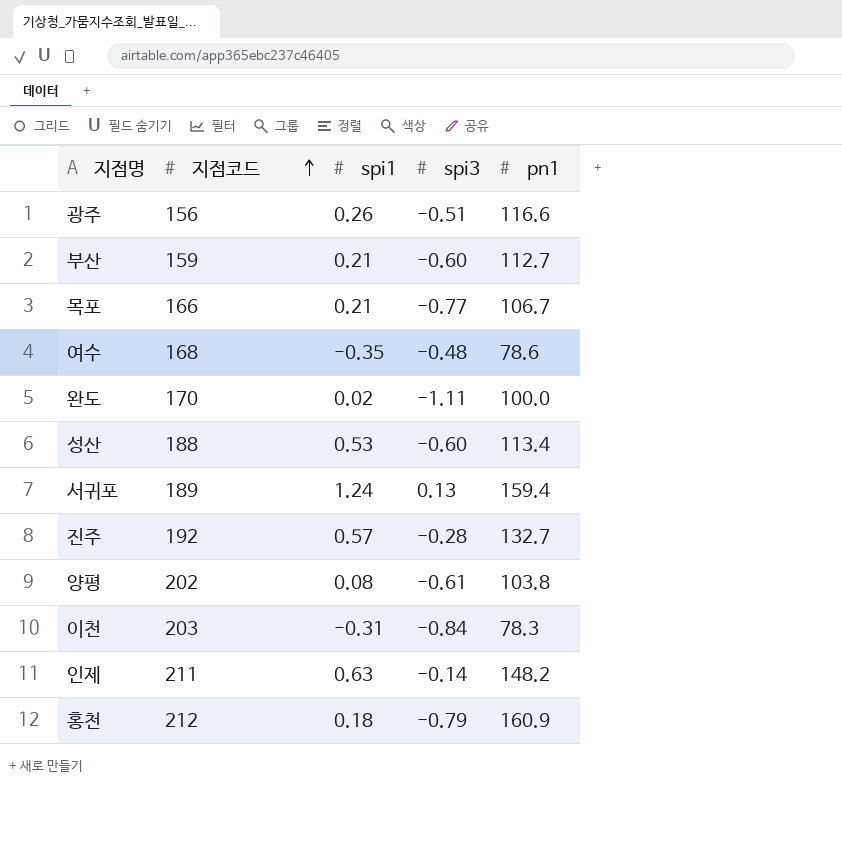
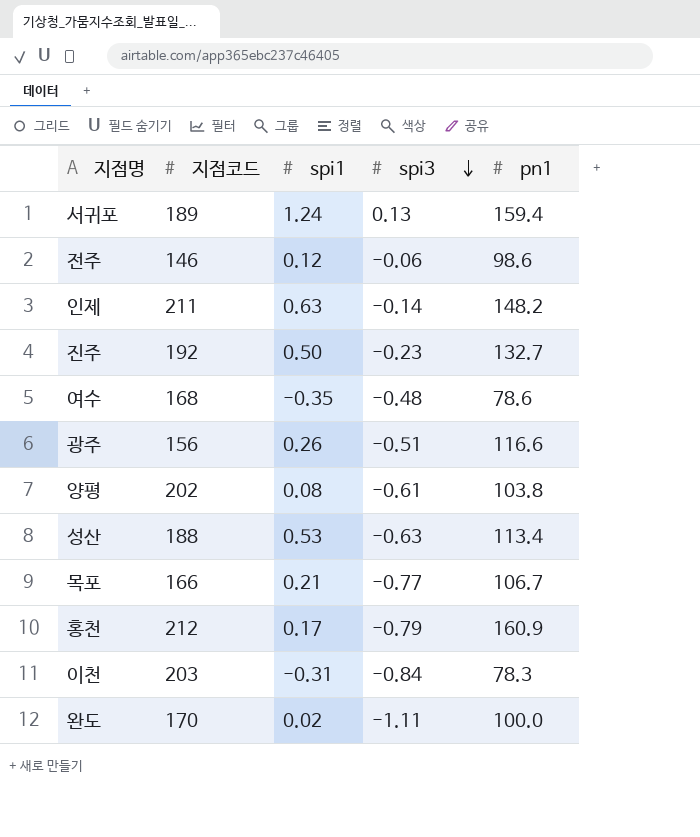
row order: 지점코드 ascending -> spi3 descending
row 부산: 159 | 0.21 | -0.60 | 112.7 -> none
row 전주: none -> 146 | 0.12 | -0.06 | 98.6
진주 | spi1: 0.57 -> 0.50
진주 | spi3: -0.28 -> -0.23
성산 | spi3: -0.60 -> -0.63
홍천 | spi1: 0.18 -> 0.17

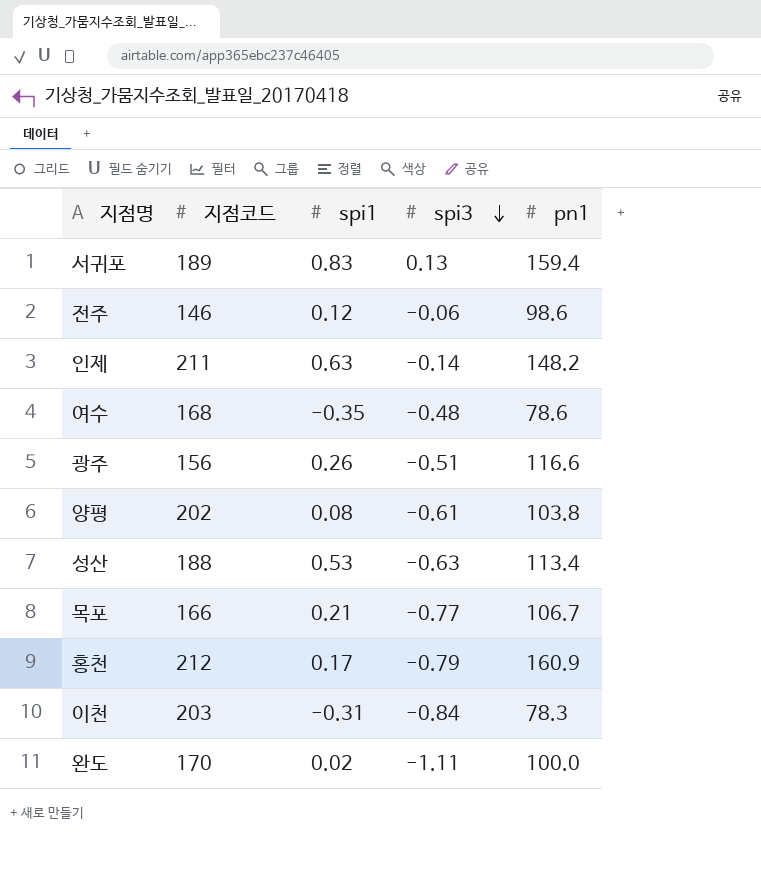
row 진주: 192 | 0.50 | -0.23 | 132.7 -> none
서귀포 | spi1: 1.24 -> 0.83

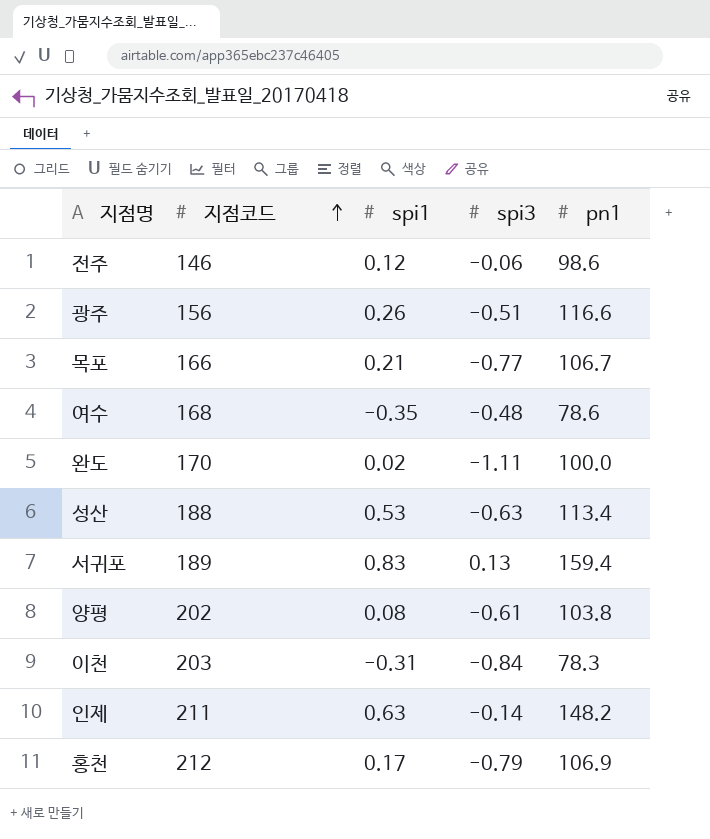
row order: spi3 descending -> 지점코드 ascending
홍천 | pn1: 160.9 -> 106.9

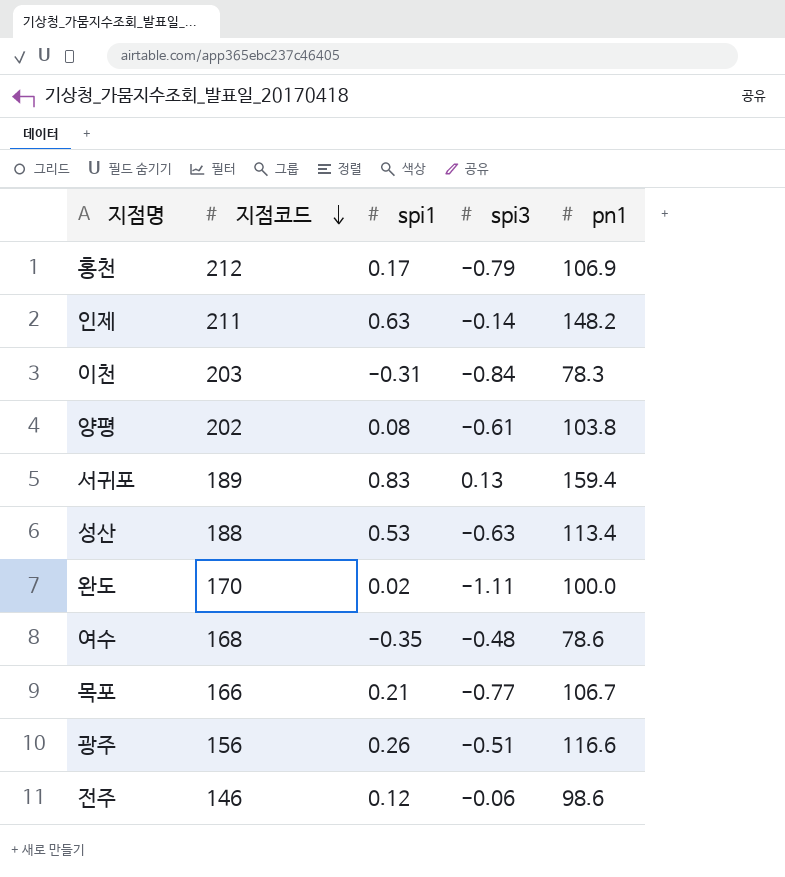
row order: 지점코드 ascending -> 지점코드 descending

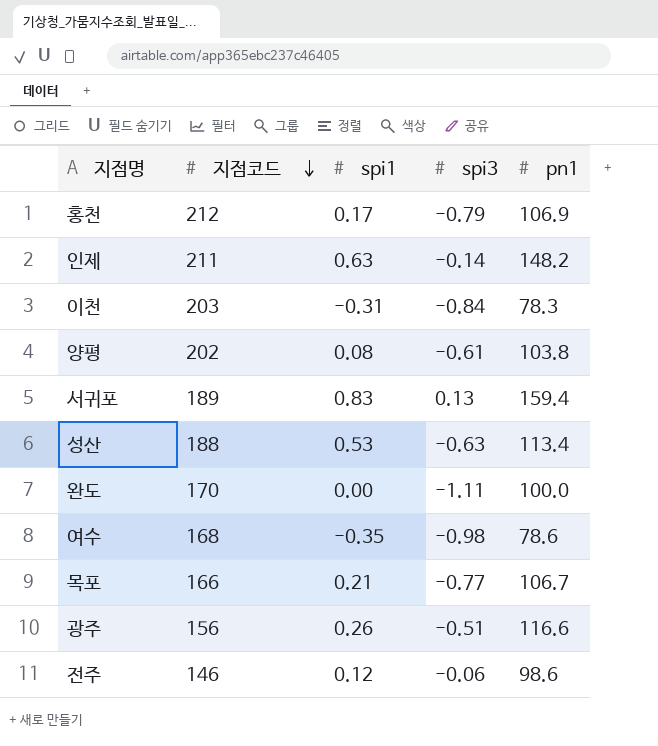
완도 | spi1: 0.02 -> 0.00
여수 | spi3: -0.48 -> -0.98

